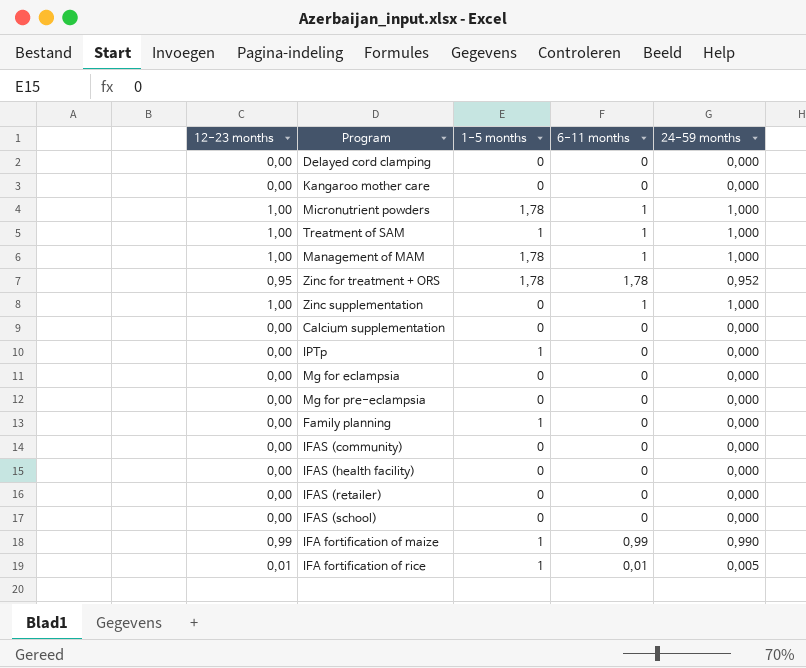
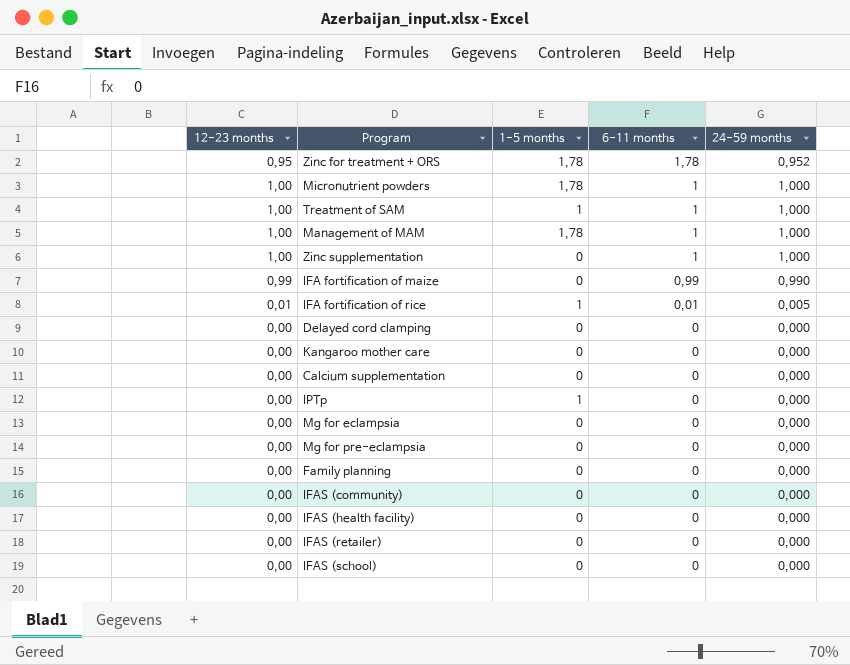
row order: none -> 6-11 months descending
IFA fortification of maize | 1-5 months: 1 -> 0
Family planning | 1-5 months: 1 -> 0

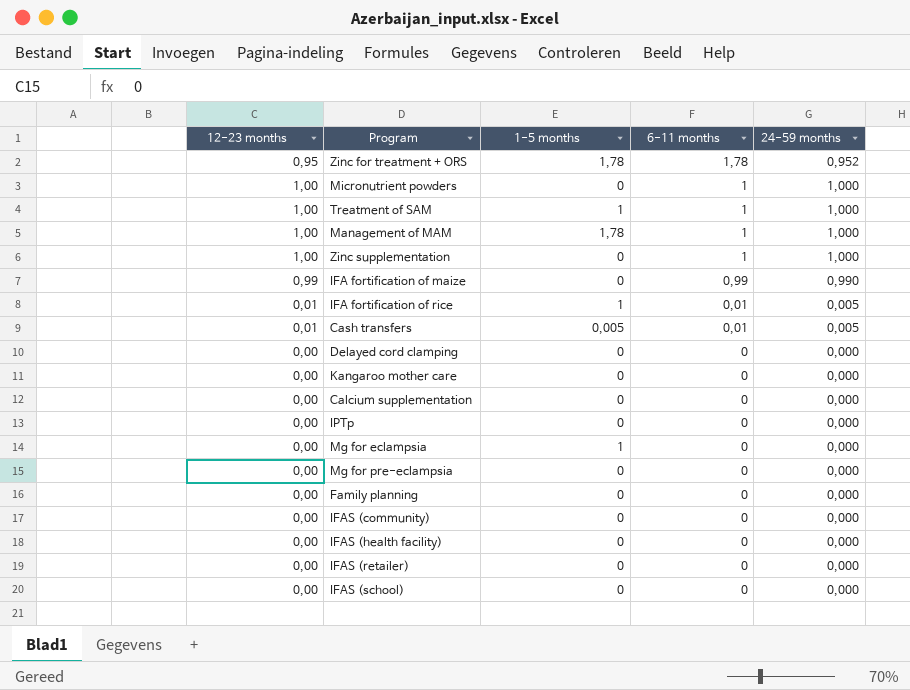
Micronutrient powders | 1-5 months: 1,78 -> 0
row Cash transfers: none -> 0,01 | 0,005 | 0,01 | 0,005
IPTp | 1-5 months: 1 -> 0
Mg for eclampsia | 1-5 months: 0 -> 1

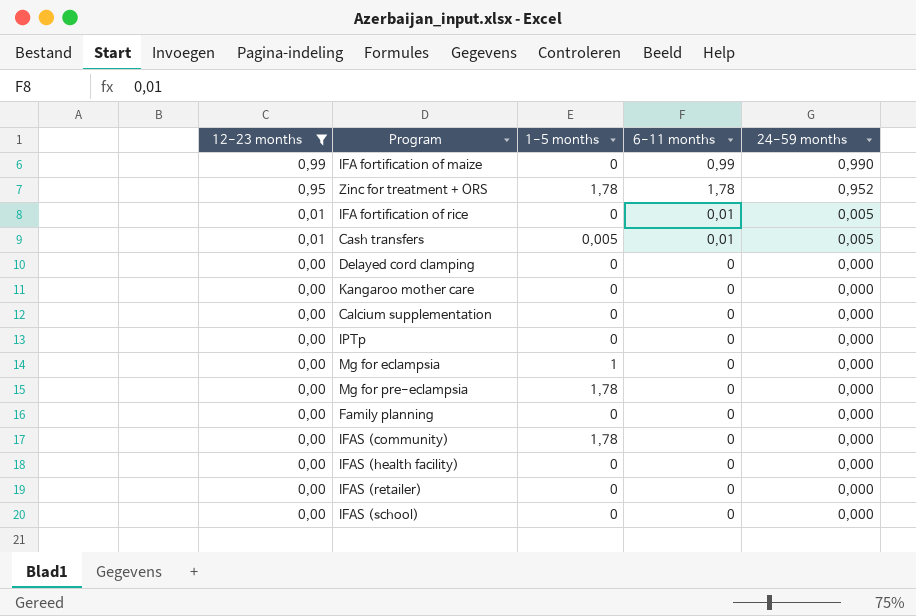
filter: none -> 12-23 months != 1,00
row order: 6-11 months descending -> 12-23 months descending
IFA fortification of rice | 1-5 months: 1 -> 0
Mg for pre-eclampsia | 1-5 months: 0 -> 1,78
IFAS (community) | 1-5 months: 0 -> 1,78

